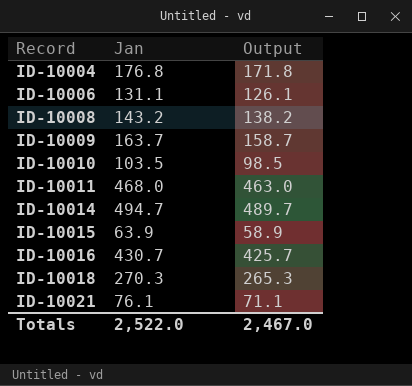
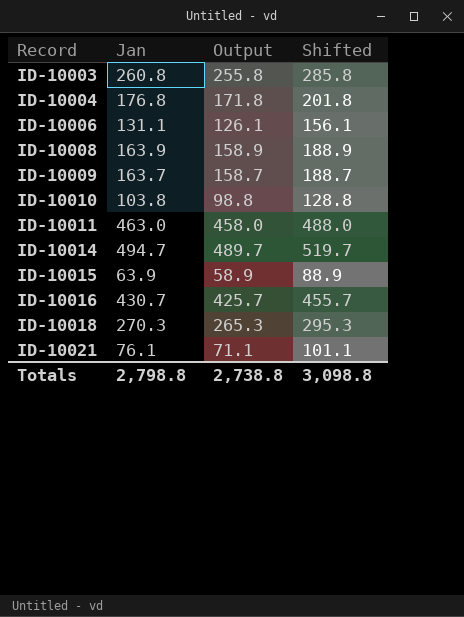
column Shifted | formula: none -> [Jan] + 25
row ID-10003: none -> 260.8 | 255.8 | 285.8
ID-10008 | Jan: 143.2 -> 163.9
ID-10008 | Output: 138.2 -> 158.9
ID-10010 | Jan: 103.5 -> 103.8
ID-10010 | Output: 98.5 -> 98.8
ID-10011 | Jan: 468.0 -> 463.0
ID-10011 | Output: 463.0 -> 458.0
Totals | Jan: 2,522.0 -> 2,798.8
Totals | Output: 2,467.0 -> 2,738.8

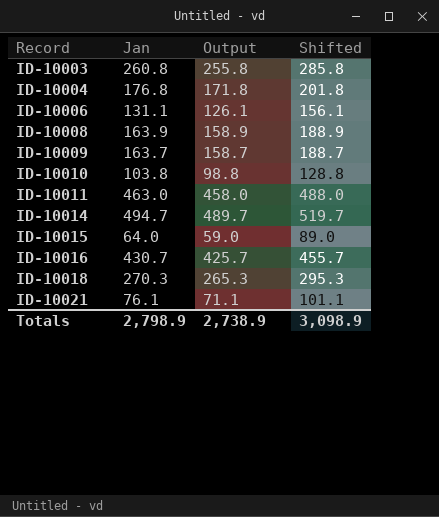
ID-10015 | Jan: 63.9 -> 64.0
ID-10015 | Output: 58.9 -> 59.0
ID-10015 | Shifted: 88.9 -> 89.0
Totals | Jan: 2,798.8 -> 2,798.9
Totals | Output: 2,738.8 -> 2,738.9
Totals | Shifted: 3,098.8 -> 3,098.9

